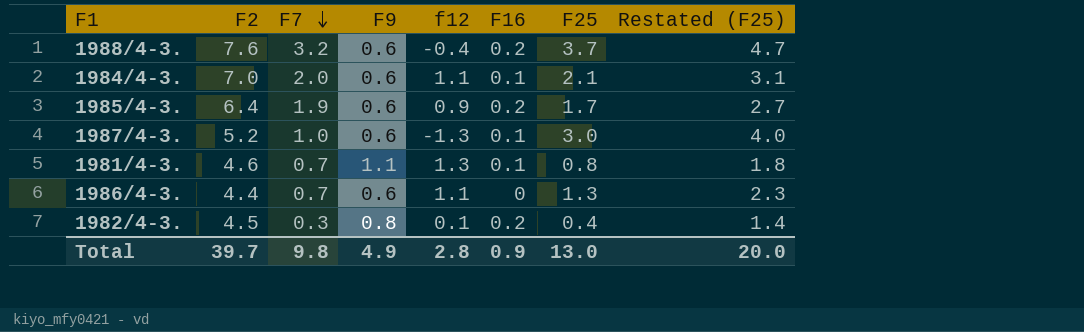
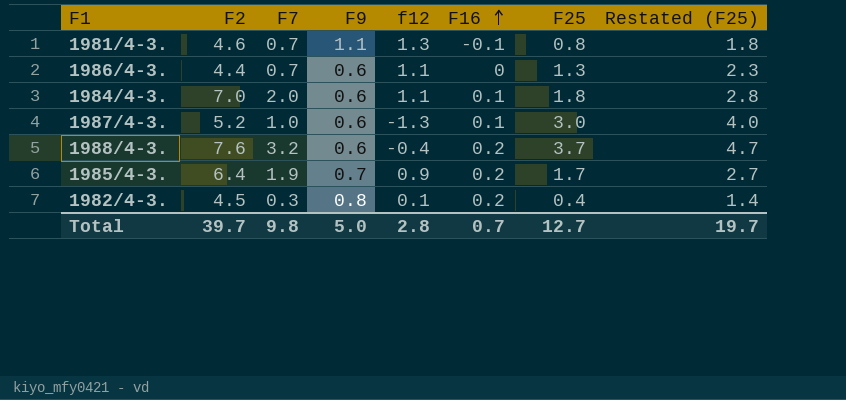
row order: F7 descending -> F16 ascending
1981/4-3. | F16: 0.1 -> -0.1
1984/4-3. | F25: 2.1 -> 1.8
1984/4-3. | Restated (F25): 3.1 -> 2.8
1985/4-3. | F9: 0.6 -> 0.7
Total | F9: 4.9 -> 5.0
Total | F16: 0.9 -> 0.7
Total | F25: 13.0 -> 12.7
Total | Restated (F25): 20.0 -> 19.7

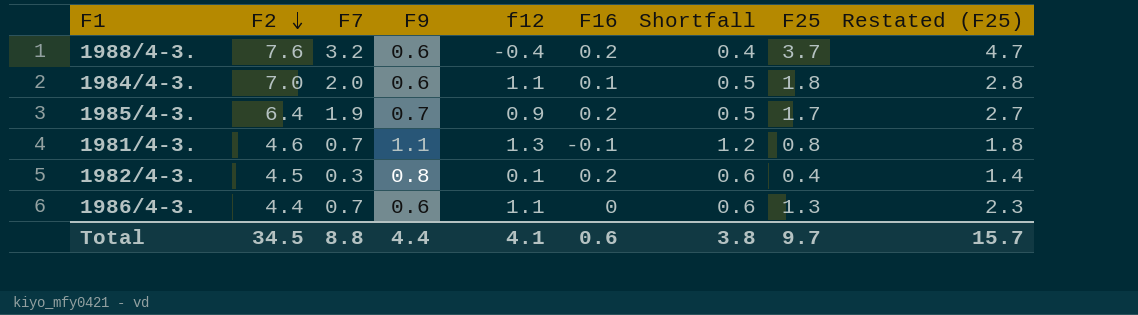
row order: F16 ascending -> F2 descending
column Shortfall | formula: none -> [F9] - [F16]
row 1987/4-3.: 5.2 | 1.0 | 0.6 | -1.3 | 0.1 | 3.0 | 4.0 -> none
Total | F2: 39.7 -> 34.5
Total | F7: 9.8 -> 8.8
Total | F9: 5.0 -> 4.4
Total | f12: 2.8 -> 4.1
Total | F16: 0.7 -> 0.6
Total | F25: 12.7 -> 9.7
Total | Restated (F25): 19.7 -> 15.7

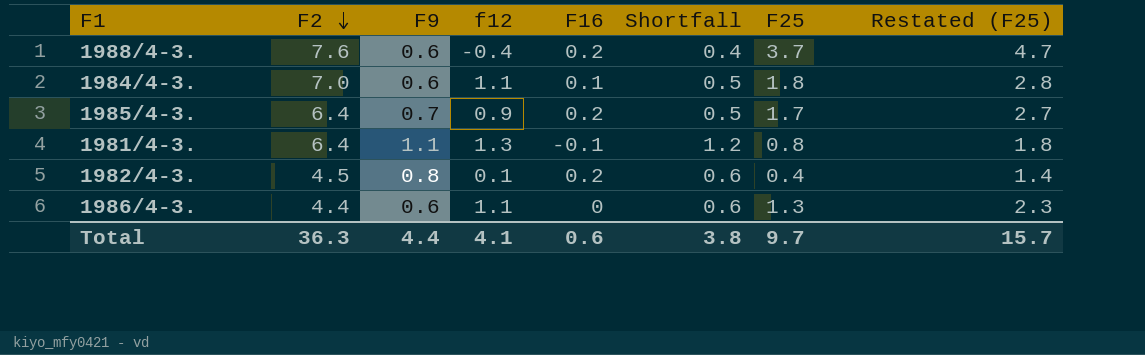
column F7 | position: 3 -> none
1981/4-3. | F2: 4.6 -> 6.4
Total | F2: 34.5 -> 36.3

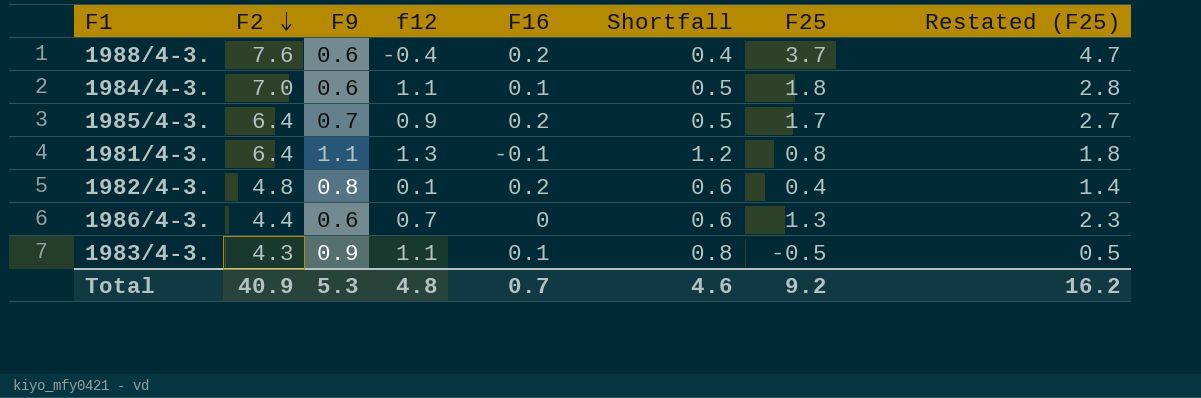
1982/4-3. | F2: 4.5 -> 4.8
1986/4-3. | f12: 1.1 -> 0.7
row 1983/4-3.: none -> 4.3 | 0.9 | 1.1 | 0.1 | 0.8 | -0.5 | 0.5
Total | F2: 36.3 -> 40.9
Total | F9: 4.4 -> 5.3
Total | f12: 4.1 -> 4.8
Total | F16: 0.6 -> 0.7
Total | Shortfall: 3.8 -> 4.6
Total | F25: 9.7 -> 9.2
Total | Restated (F25): 15.7 -> 16.2

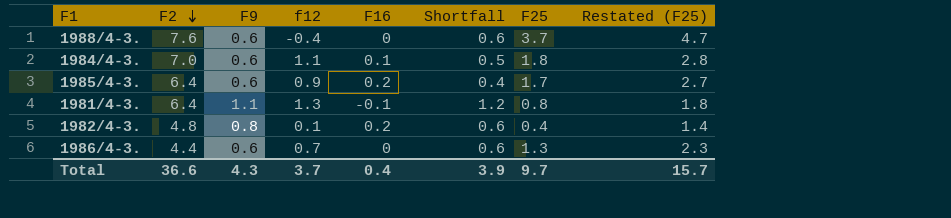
row 1983/4-3.: 4.3 | 0.9 | 1.1 | 0.1 | 0.8 | -0.5 | 0.5 -> none
1988/4-3. | F16: 0.2 -> 0
1988/4-3. | Shortfall: 0.4 -> 0.6
1985/4-3. | F9: 0.7 -> 0.6
1985/4-3. | Shortfall: 0.5 -> 0.4
Total | F2: 40.9 -> 36.6
Total | F9: 5.3 -> 4.3
Total | f12: 4.8 -> 3.7
Total | F16: 0.7 -> 0.4
Total | Shortfall: 4.6 -> 3.9
Total | F25: 9.2 -> 9.7
Total | Restated (F25): 16.2 -> 15.7

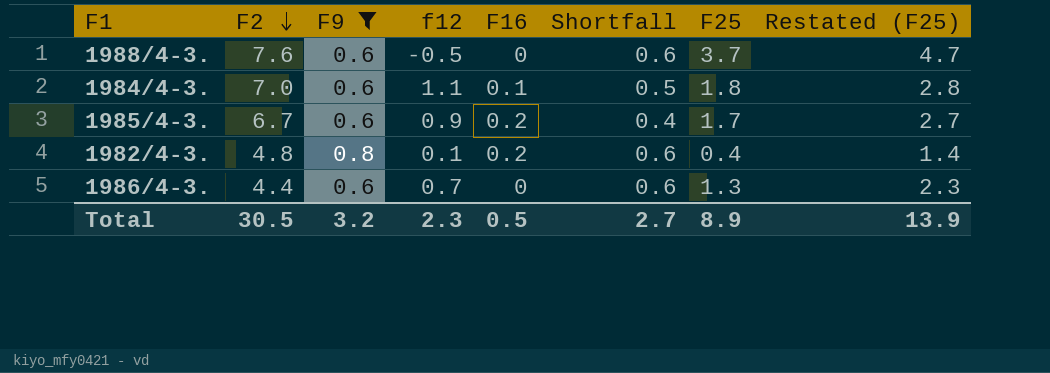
filter: none -> F9 != 1.1
1988/4-3. | f12: -0.4 -> -0.5
1985/4-3. | F2: 6.4 -> 6.7
Total | F2: 36.6 -> 30.5
Total | F9: 4.3 -> 3.2
Total | f12: 3.7 -> 2.3
Total | F16: 0.4 -> 0.5
Total | Shortfall: 3.9 -> 2.7
Total | F25: 9.7 -> 8.9
Total | Restated (F25): 15.7 -> 13.9

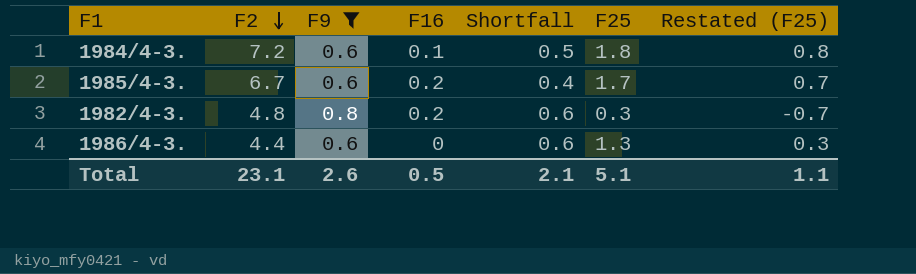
column f12 | position: 4 -> none
column Restated (F25) | formula: [F25] + 1 -> [F25] - 1
row 1988/4-3.: 7.6 | 0.6 | -0.5 | 0 | 0.6 | 3.7 | 4.7 -> none
1984/4-3. | F2: 7.0 -> 7.2
1982/4-3. | F25: 0.4 -> 0.3
Total | F2: 30.5 -> 23.1
Total | F9: 3.2 -> 2.6
Total | Shortfall: 2.7 -> 2.1
Total | F25: 8.9 -> 5.1
Total | Restated (F25): 13.9 -> 1.1

